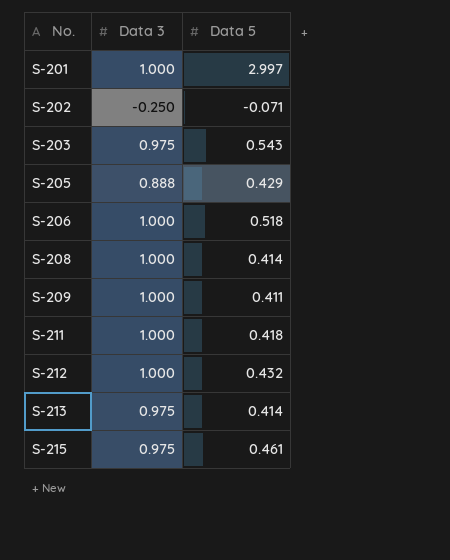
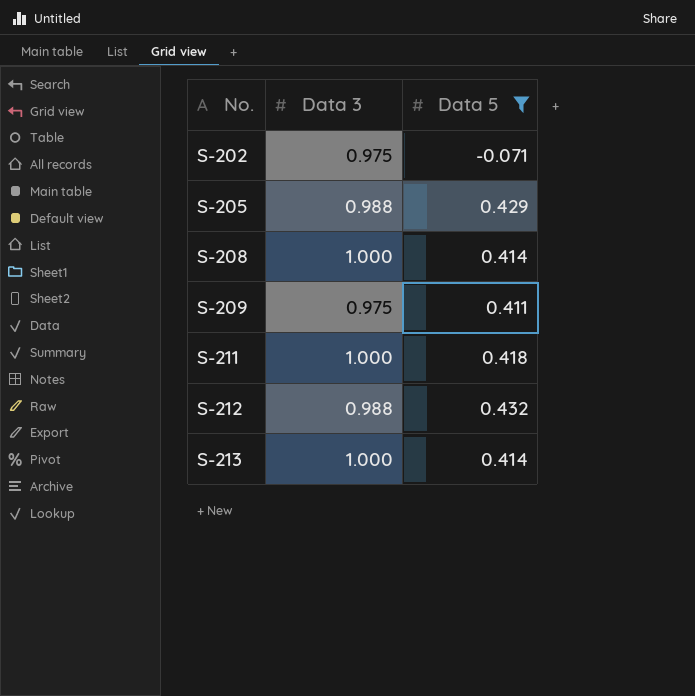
filter: none -> Data 5 <= 0.432
S-202 | Data 3: -0.250 -> 0.975
S-205 | Data 3: 0.888 -> 0.988
S-209 | Data 3: 1.000 -> 0.975
S-212 | Data 3: 1.000 -> 0.988
S-213 | Data 3: 0.975 -> 1.000

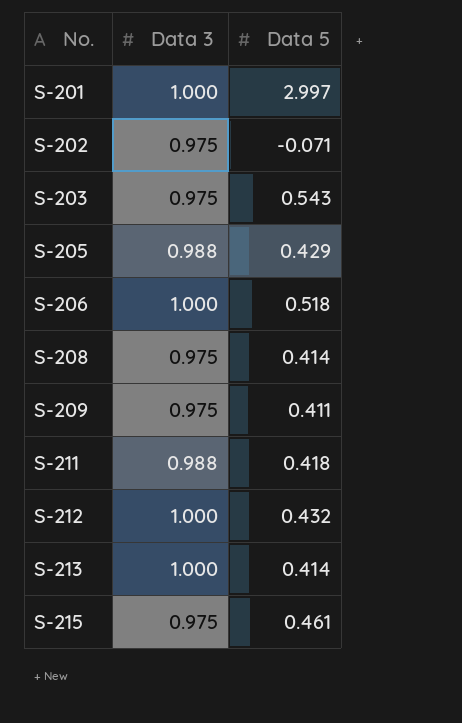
filter: Data 5 <= 0.432 -> none
S-208 | Data 3: 1.000 -> 0.975
S-211 | Data 3: 1.000 -> 0.988
S-212 | Data 3: 0.988 -> 1.000

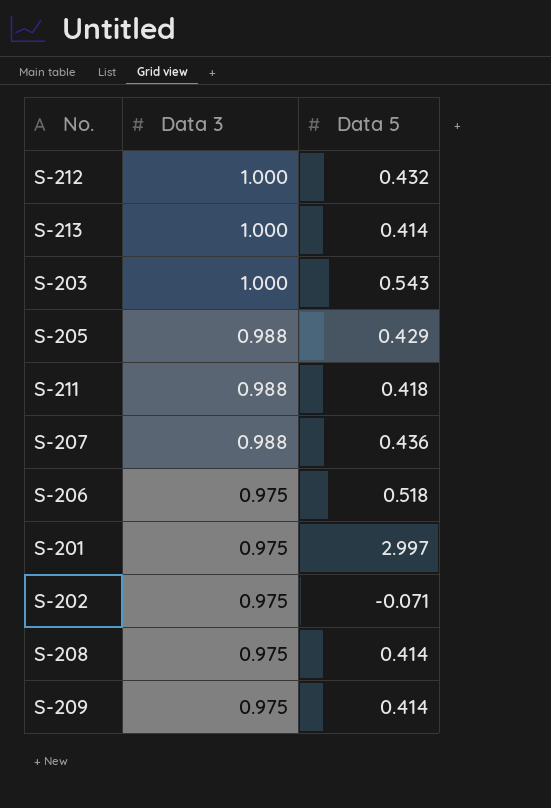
row order: No. ascending -> Data 3 descending
row S-215: 0.975 | 0.461 -> none
S-203 | Data 3: 0.975 -> 1.000
row S-207: none -> 0.988 | 0.436
S-206 | Data 3: 1.000 -> 0.975
S-201 | Data 3: 1.000 -> 0.975
S-209 | Data 5: 0.411 -> 0.414

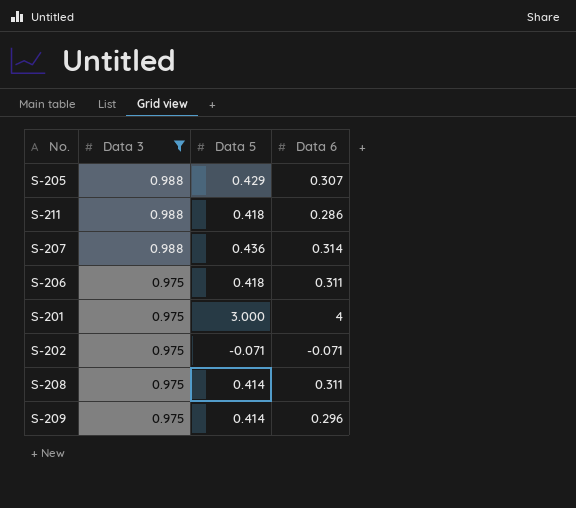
filter: none -> Data 3 != 1.000
column Data 6 | position: none -> 4
S-206 | Data 5: 0.518 -> 0.418
S-201 | Data 5: 2.997 -> 3.000

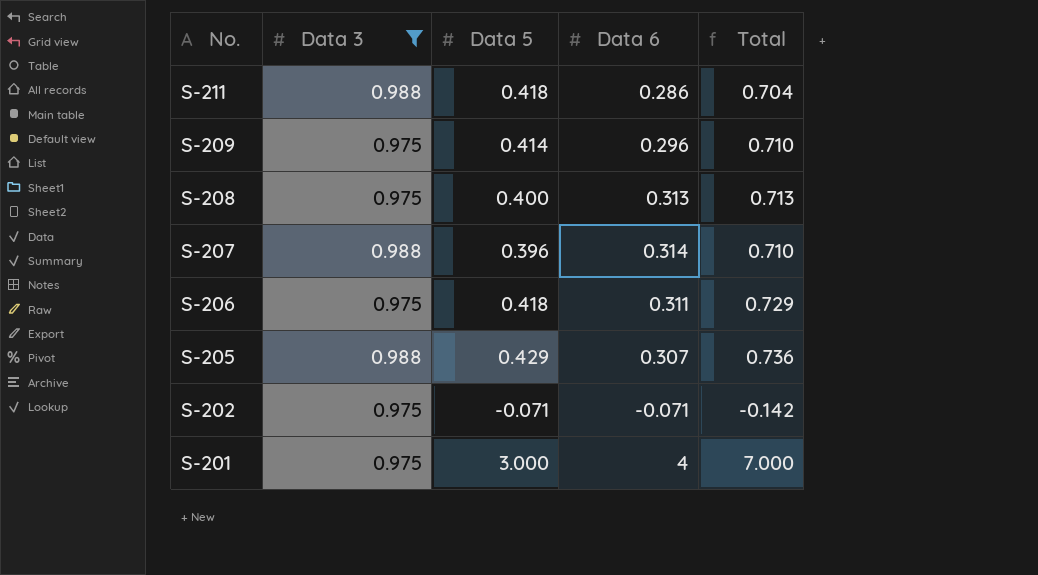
row order: Data 3 descending -> No. descending
column Total | formula: none -> [Data 5] + [Data 6]
S-208 | Data 5: 0.414 -> 0.400
S-208 | Data 6: 0.311 -> 0.313
S-207 | Data 5: 0.436 -> 0.396

